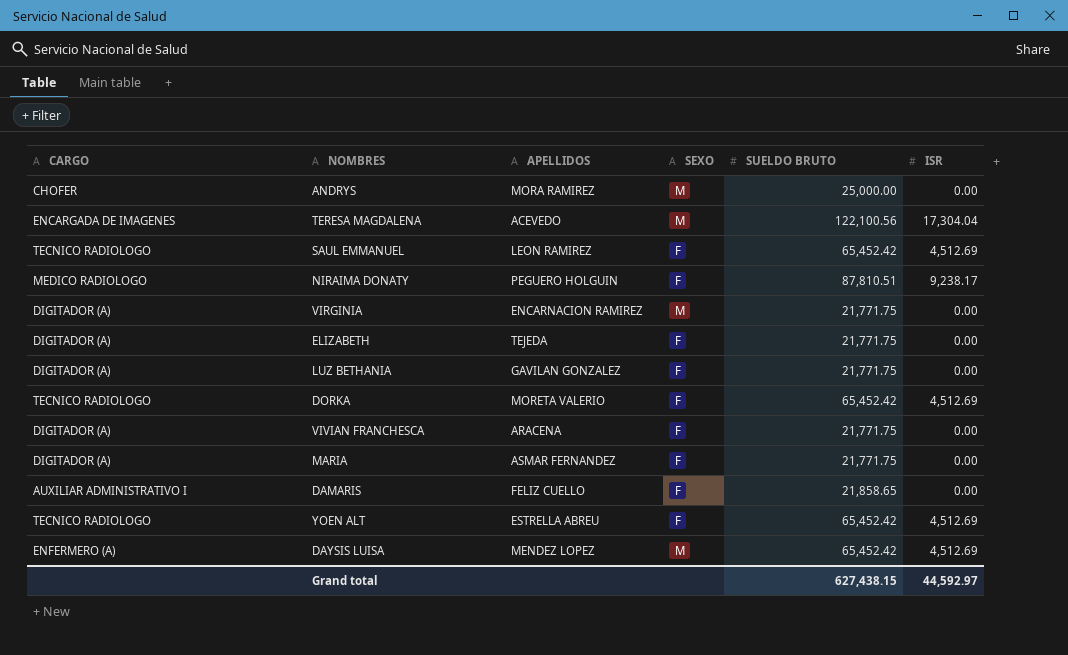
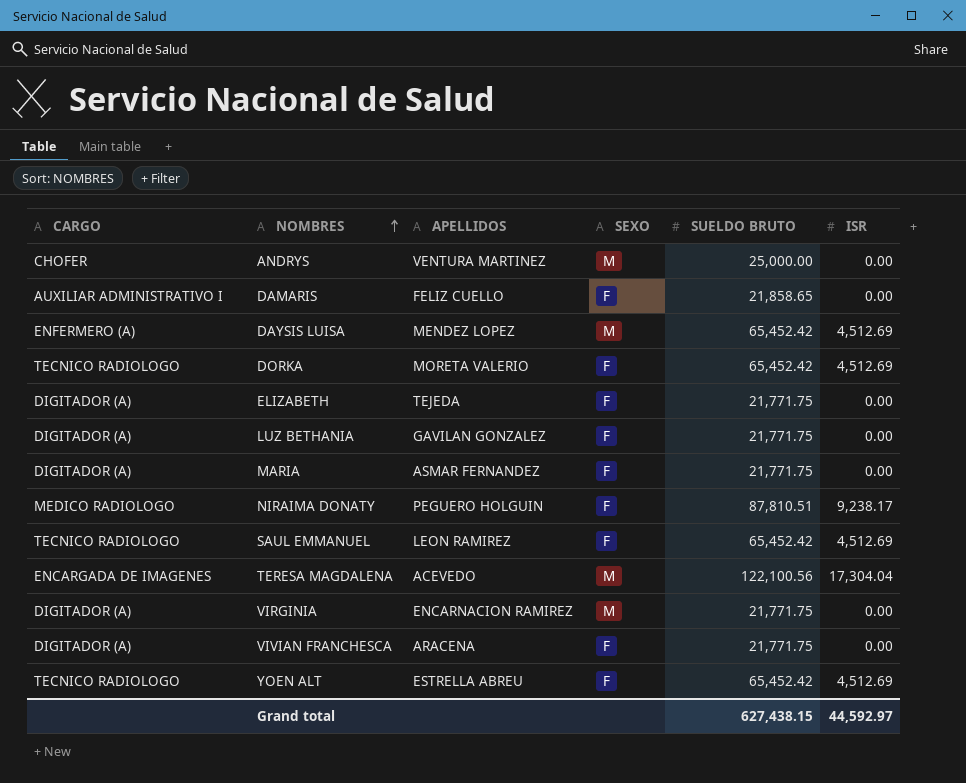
row order: none -> NOMBRES ascending
ANDRYS | APELLIDOS: MORA RAMIREZ -> VENTURA MARTINEZ

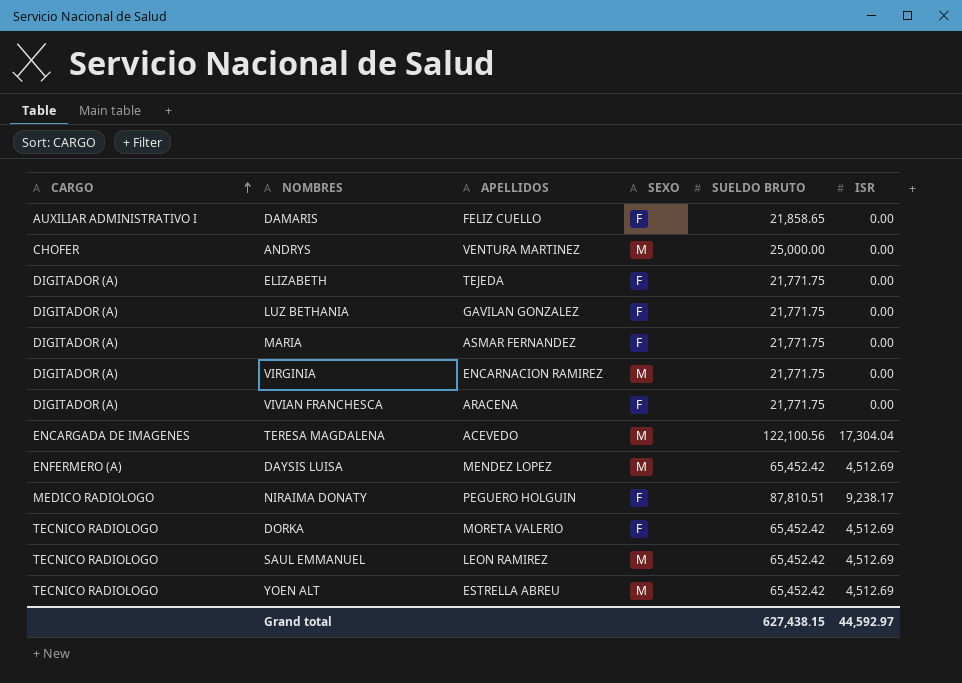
row order: NOMBRES ascending -> CARGO ascending
SAUL EMMANUEL | SEXO: F -> M
YOEN ALT | SEXO: F -> M

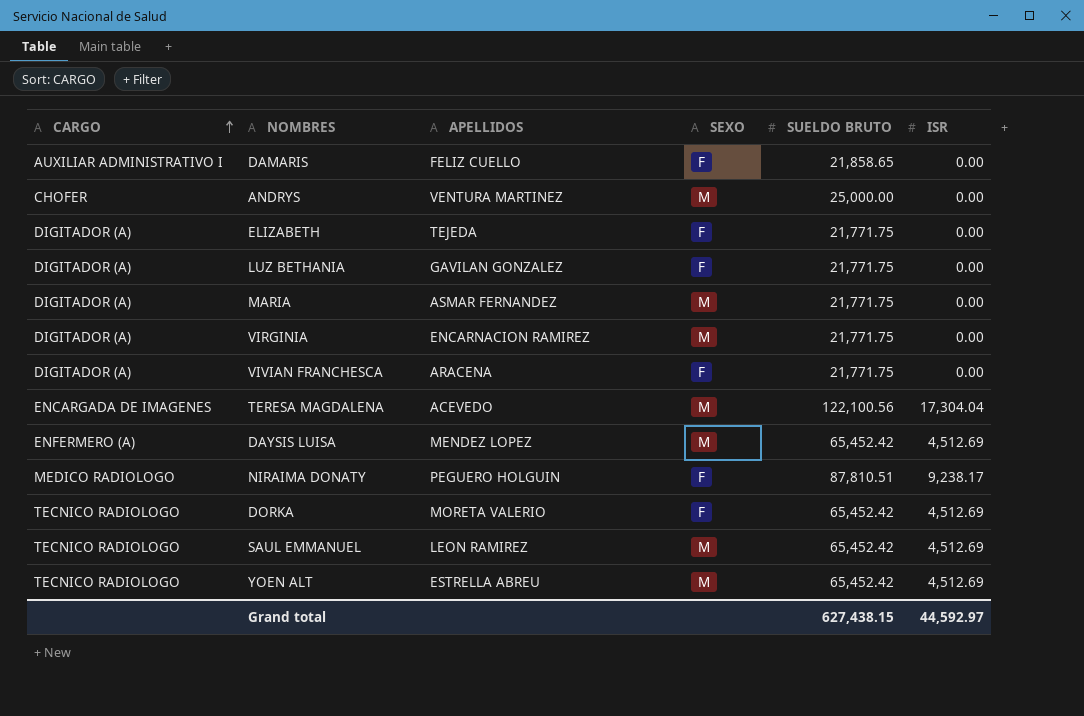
MARIA | SEXO: F -> M

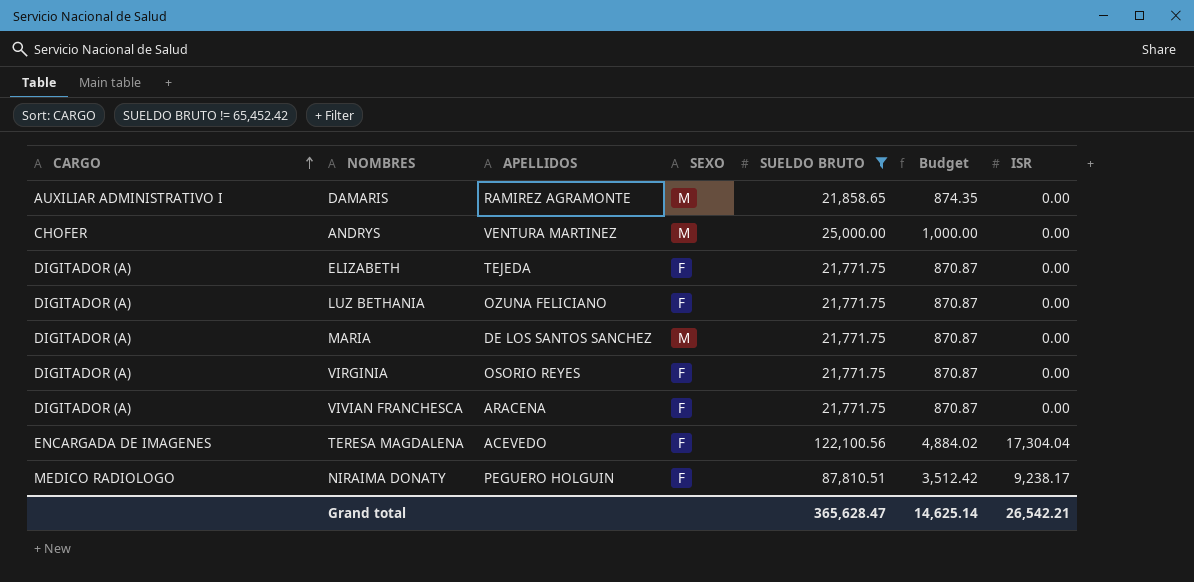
filter: none -> SUELDO BRUTO != 65,452.42
column Budget | formula: none -> [SUELDO BRUTO] * 0.04
DAMARIS | APELLIDOS: FELIZ CUELLO -> RAMIREZ AGRAMONTE
DAMARIS | SEXO: F -> M
LUZ BETHANIA | APELLIDOS: GAVILAN GONZALEZ -> OZUNA FELICIANO
MARIA | APELLIDOS: ASMAR FERNANDEZ -> DE LOS SANTOS SANCHEZ
VIRGINIA | APELLIDOS: ENCARNACION RAMIREZ -> OSORIO REYES
VIRGINIA | SEXO: M -> F
TERESA MAGDALENA | SEXO: M -> F
Grand total | SUELDO BRUTO: 627,438.15 -> 365,628.47
Grand total | ISR: 44,592.97 -> 26,542.21

